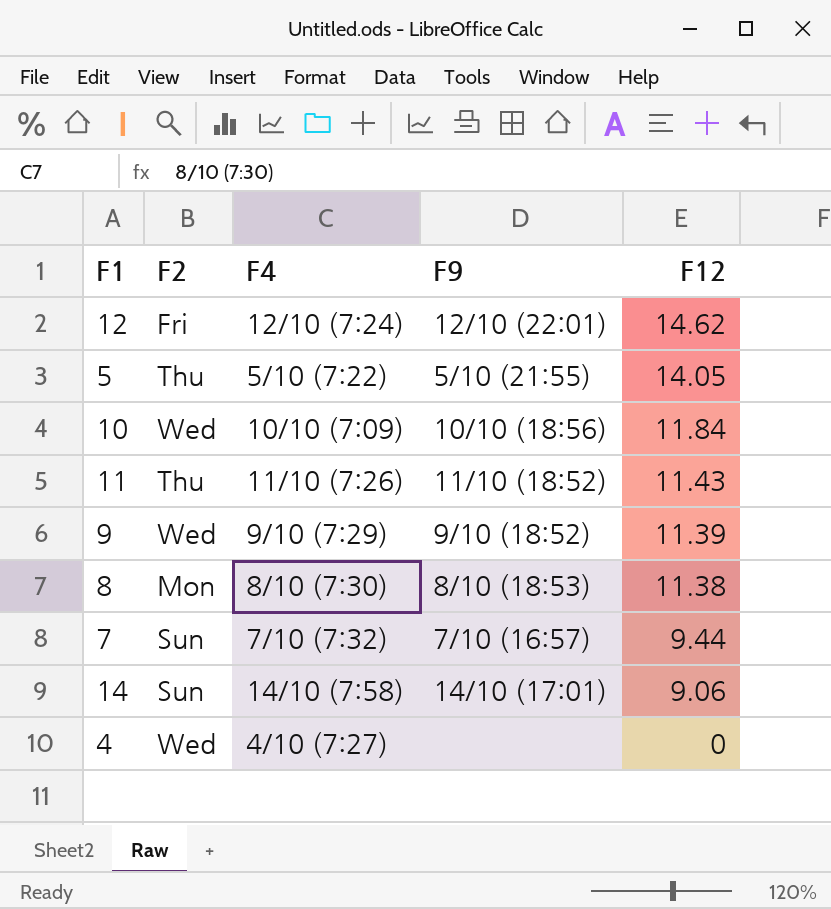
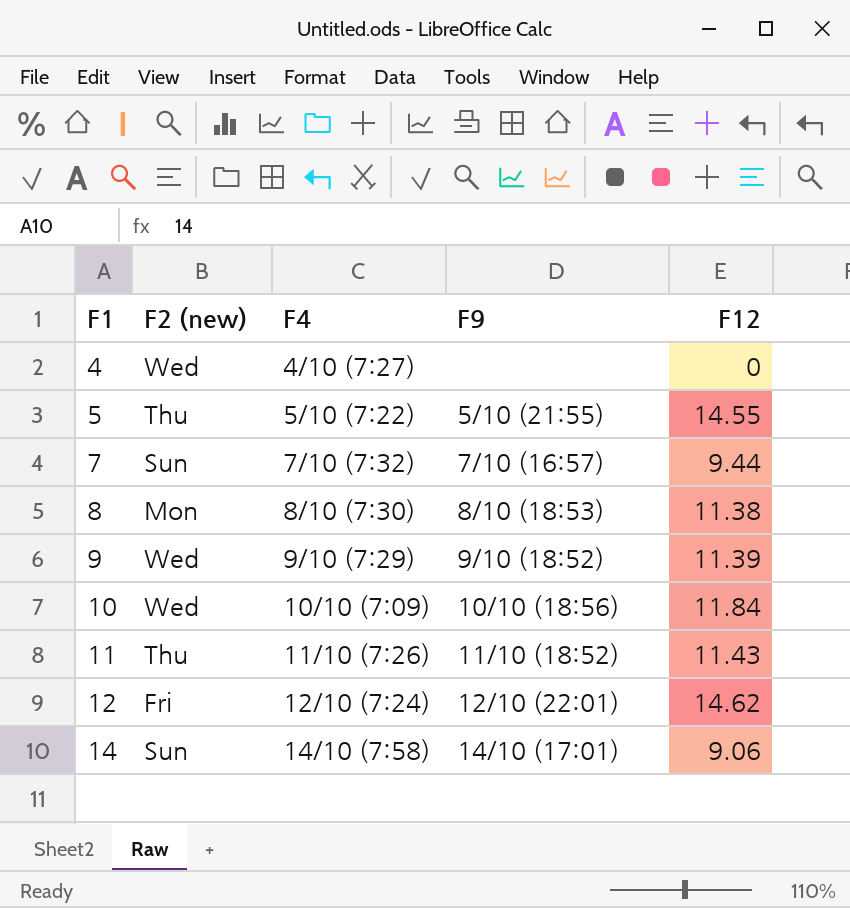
row order: F12 descending -> F1 ascending
column name: F2 -> F2 (new)
5 | F12: 14.05 -> 14.55

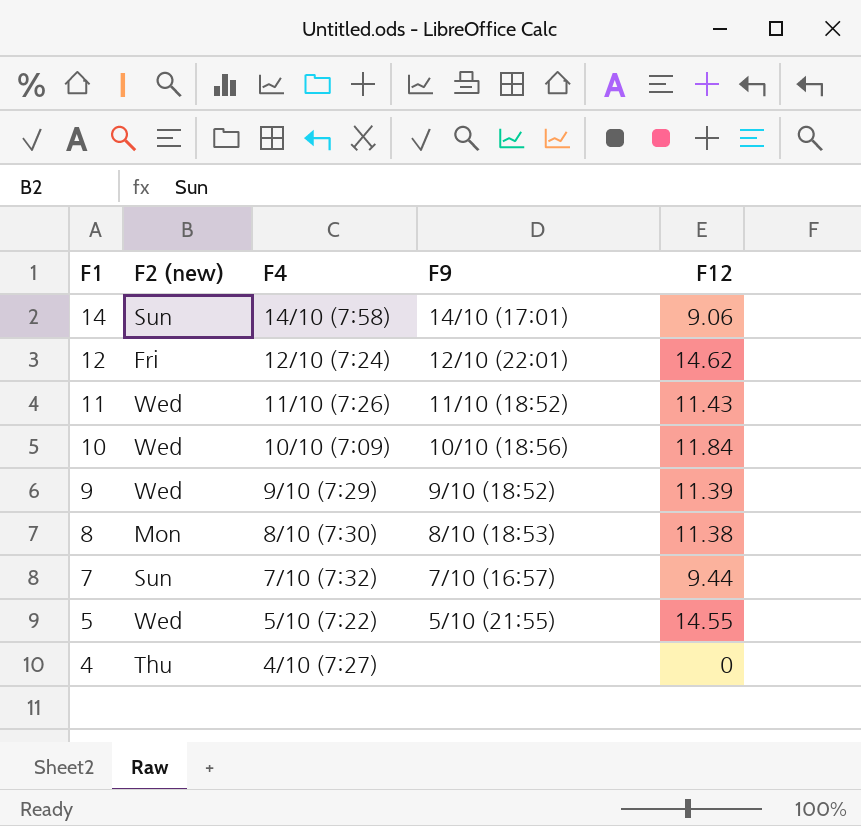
row order: F1 ascending -> F1 descending
11 | F2 (new): Thu -> Wed
5 | F2 (new): Thu -> Wed
4 | F2 (new): Wed -> Thu

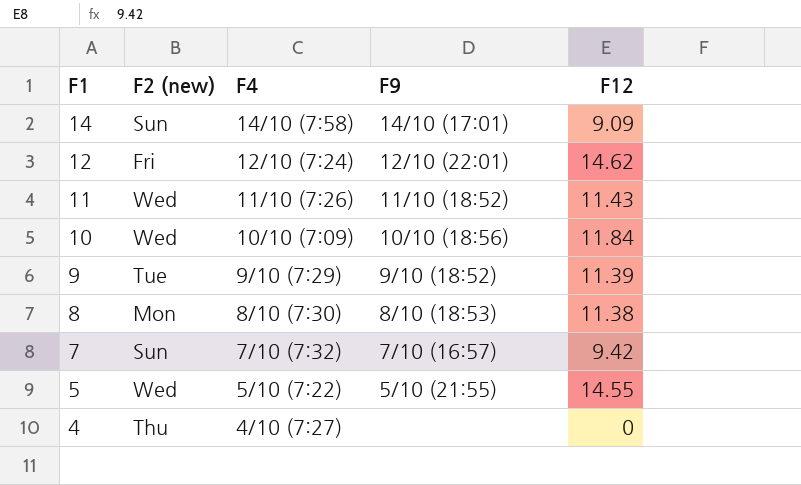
14 | F12: 9.06 -> 9.09
9 | F2 (new): Wed -> Tue
7 | F12: 9.44 -> 9.42

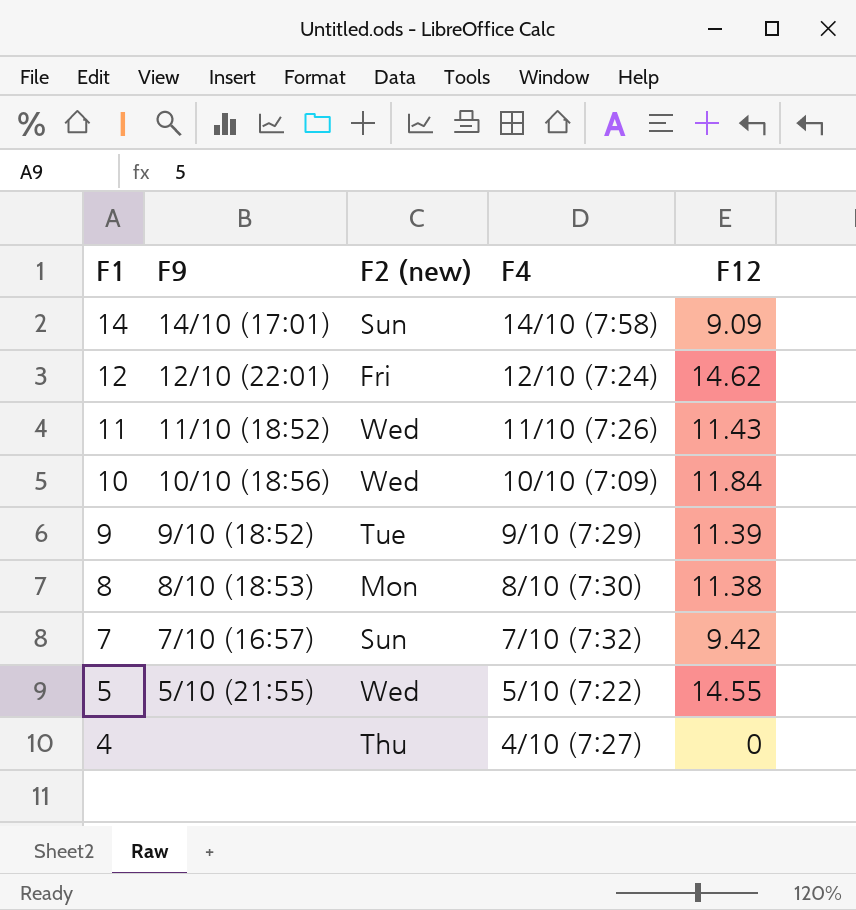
column F9 | position: 4 -> 2

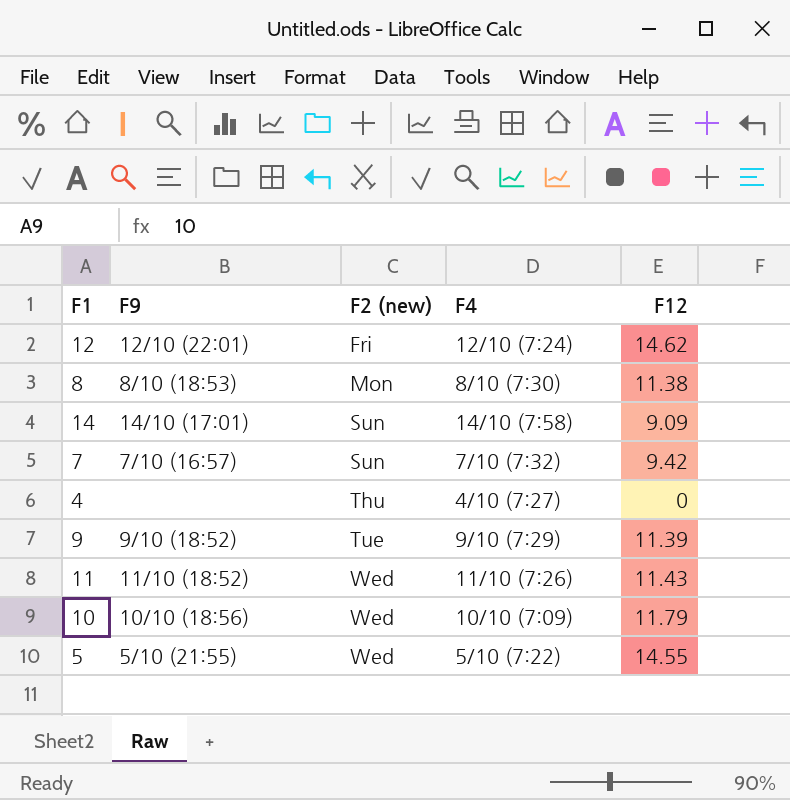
row order: F1 descending -> F2 (new) ascending
10 | F12: 11.84 -> 11.79

